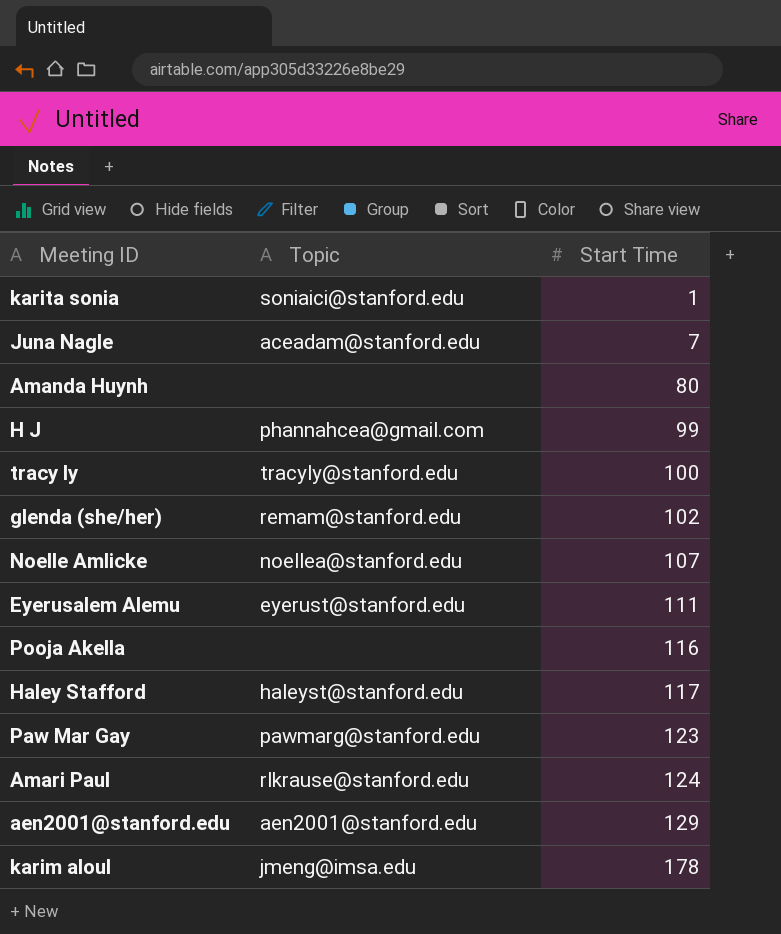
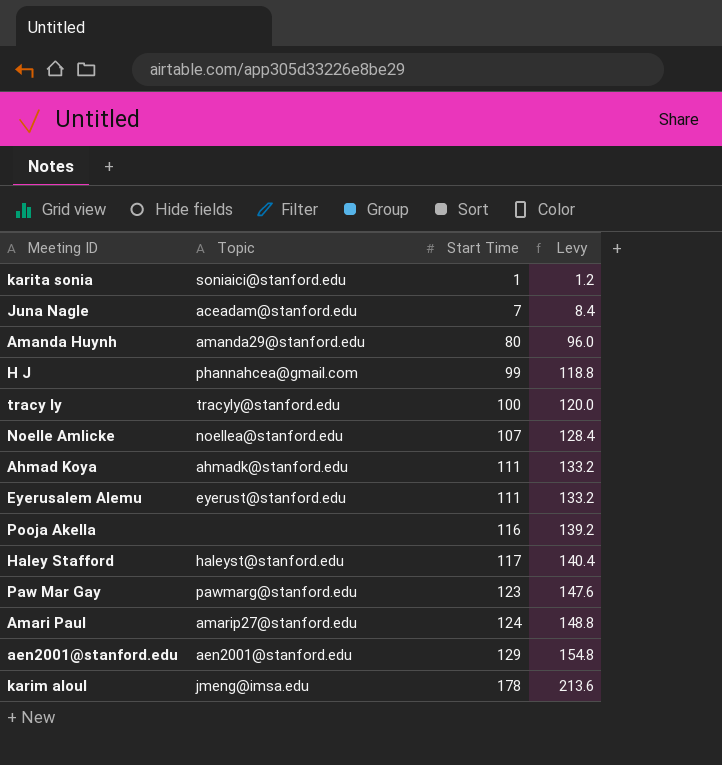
column Levy | formula: none -> [Start Time] * 1.2
row glenda (she/her): remam@stanford.edu | 102 -> none
Amanda Huynh | Topic: none -> amanda29@stanford.edu
row Ahmad Koya: none -> ahmadk@stanford.edu | 111 | 133.2
Amari Paul | Topic: rlkrause@stanford.edu -> amarip27@stanford.edu

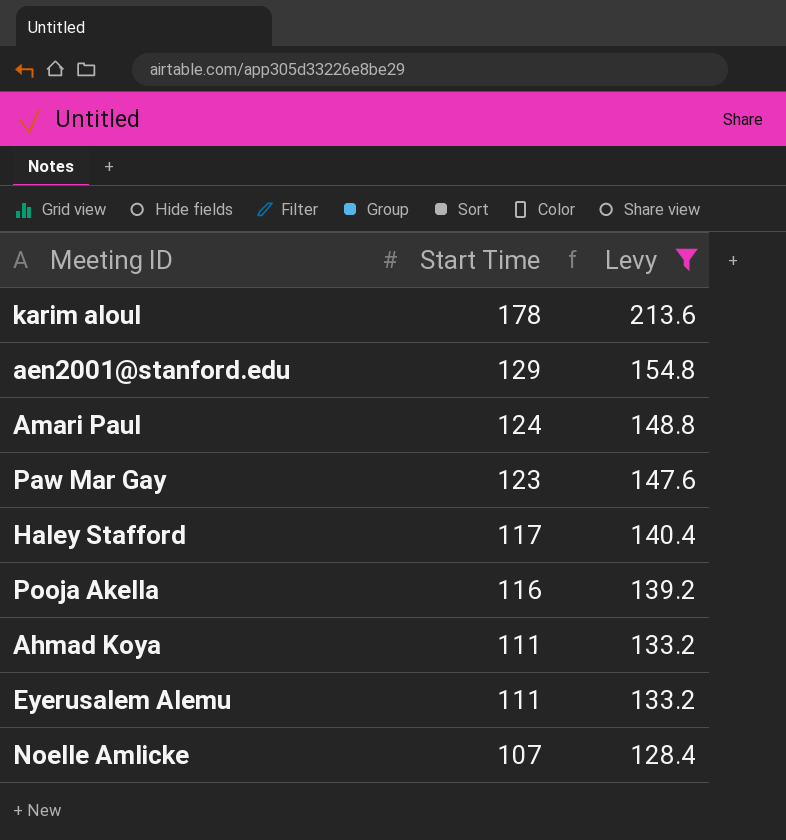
filter: none -> Levy >= 128.4
row order: Start Time ascending -> Start Time descending
column Topic | position: 2 -> none

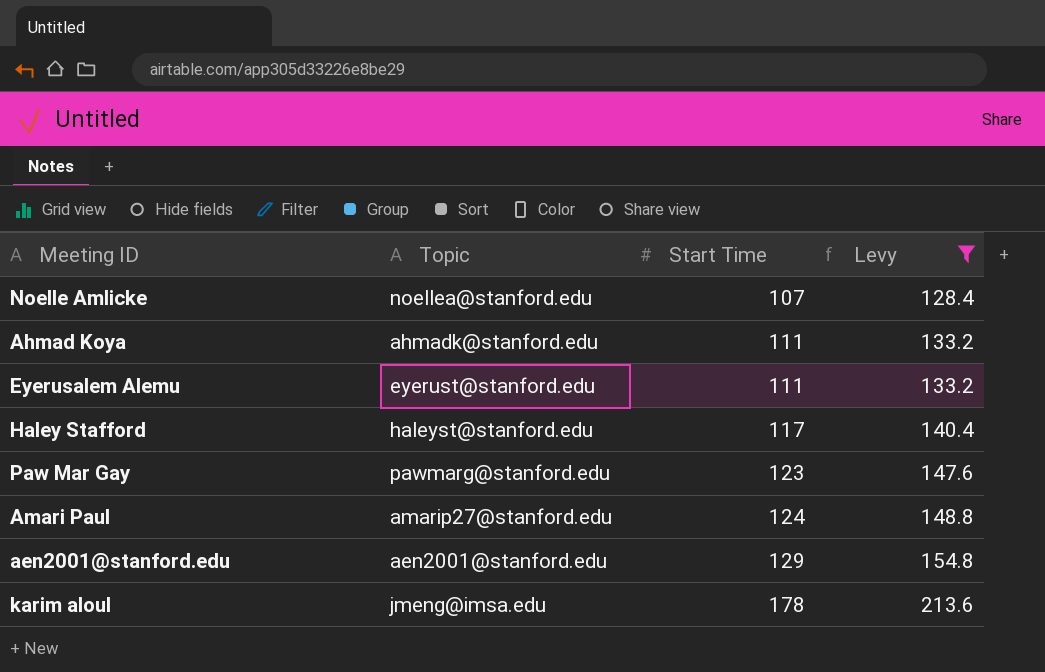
row order: Start Time descending -> Start Time ascending
column Topic | position: none -> 2
row Pooja Akella: 116 | 139.2 -> none

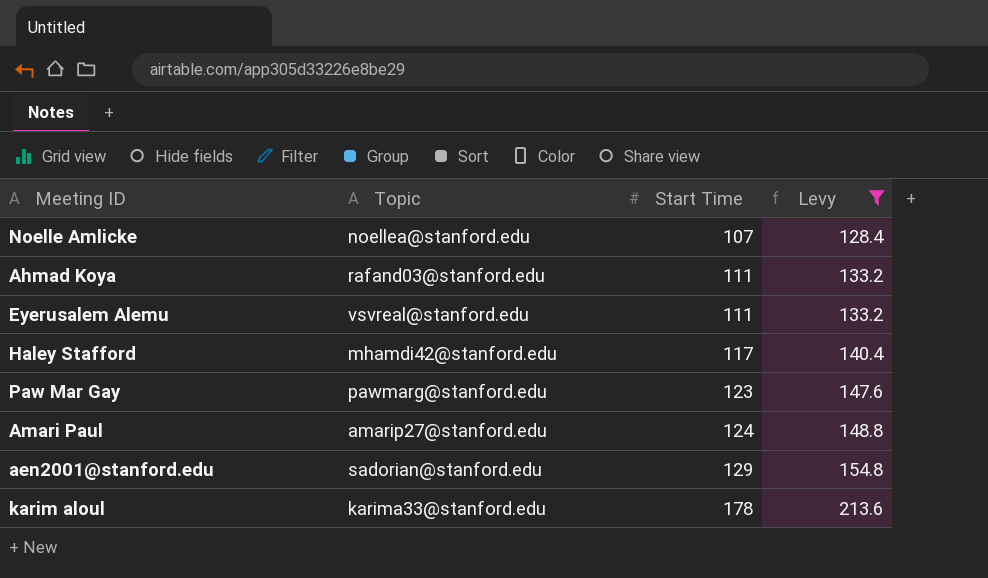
Ahmad Koya | Topic: ahmadk@stanford.edu -> rafand03@stanford.edu
Eyerusalem Alemu | Topic: eyerust@stanford.edu -> vsvreal@stanford.edu
Haley Stafford | Topic: haleyst@stanford.edu -> mhamdi42@stanford.edu
aen2001@stanford.edu | Topic: aen2001@stanford.edu -> sadorian@stanford.edu
karim aloul | Topic: jmeng@imsa.edu -> karima33@stanford.edu

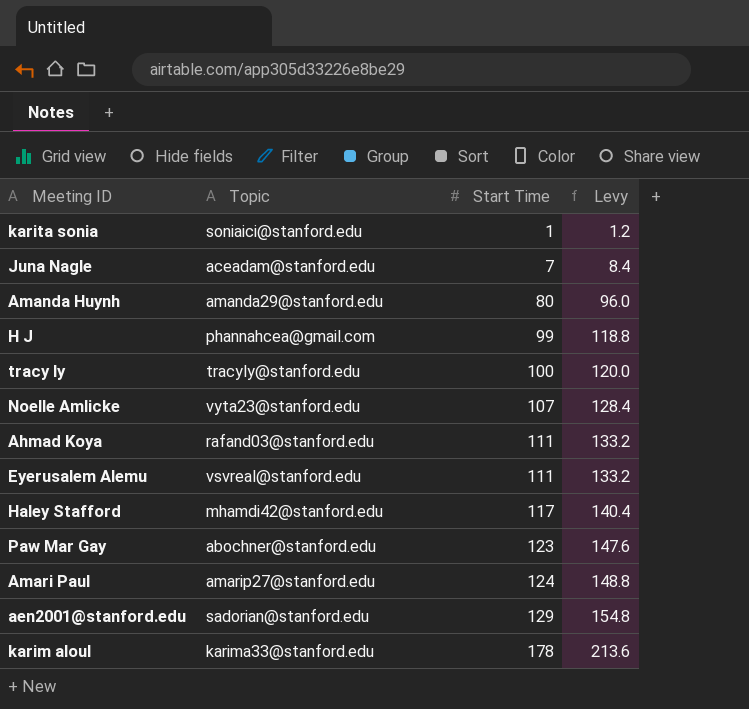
filter: Levy >= 128.4 -> none
Noelle Amlicke | Topic: noellea@stanford.edu -> vyta23@stanford.edu
Paw Mar Gay | Topic: pawmarg@stanford.edu -> abochner@stanford.edu

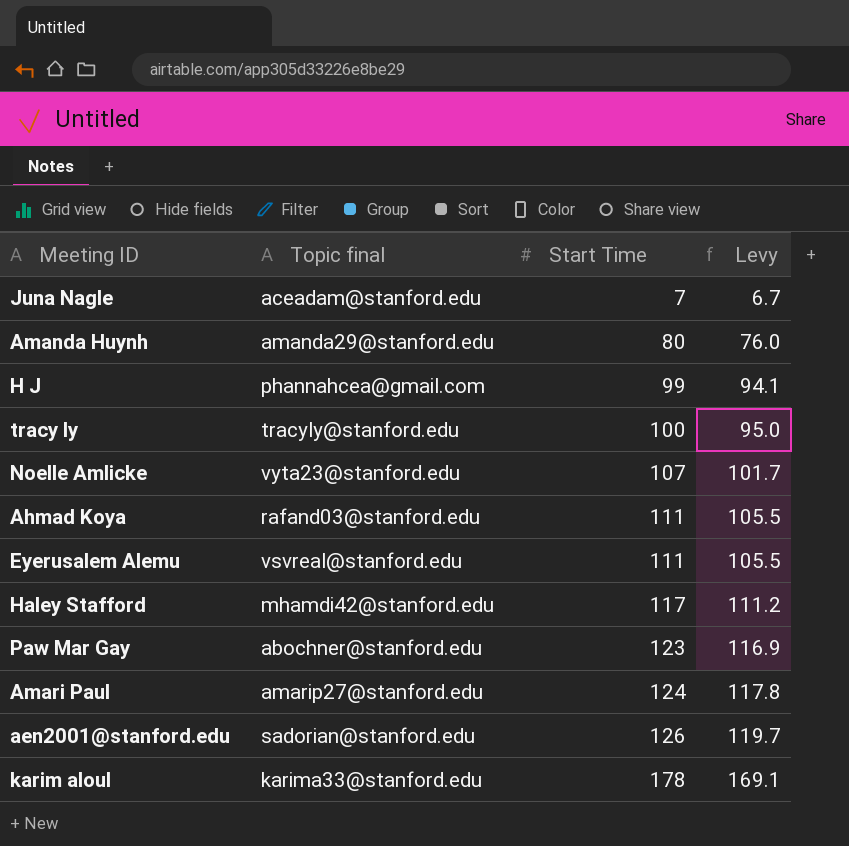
column name: Topic -> Topic final
column Levy | formula: [Start Time] * 1.2 -> [Start Time] * 0.95
row karita sonia: soniaici@stanford.edu | 1 | 1.2 -> none
aen2001@stanford.edu | Start Time: 129 -> 126

